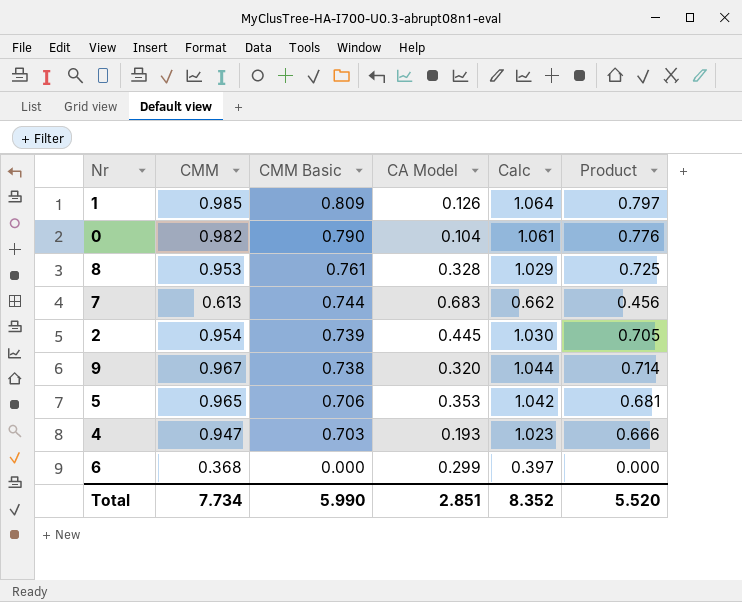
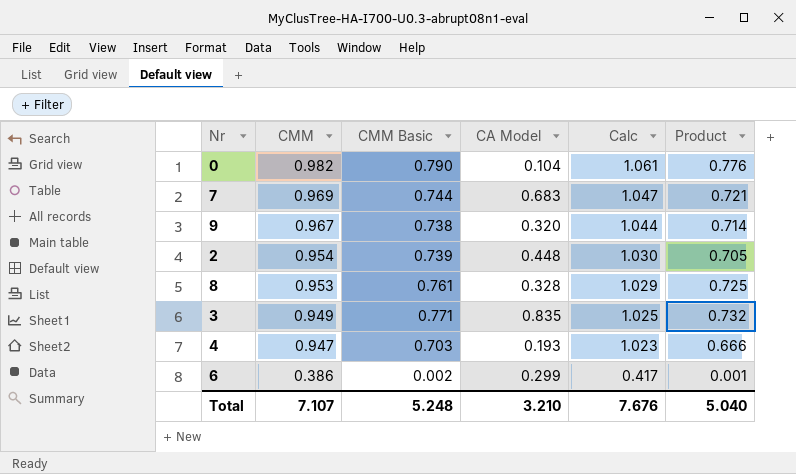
row order: CMM Basic descending -> CMM descending
row 1: 0.985 | 0.809 | 0.126 | 1.064 | 0.797 -> none
row 5: 0.965 | 0.706 | 0.353 | 1.042 | 0.681 -> none
7 | CMM: 0.613 -> 0.969
7 | Calc: 0.662 -> 1.047
7 | Product: 0.456 -> 0.721
2 | CA Model: 0.445 -> 0.448
row 3: none -> 0.949 | 0.771 | 0.835 | 1.025 | 0.732
6 | CMM: 0.368 -> 0.386
6 | CMM Basic: 0.000 -> 0.002
6 | Calc: 0.397 -> 0.417
6 | Product: 0.000 -> 0.001
Total | CMM: 7.734 -> 7.107
Total | CMM Basic: 5.990 -> 5.248
Total | CA Model: 2.851 -> 3.210
Total | Calc: 8.352 -> 7.676
Total | Product: 5.520 -> 5.040

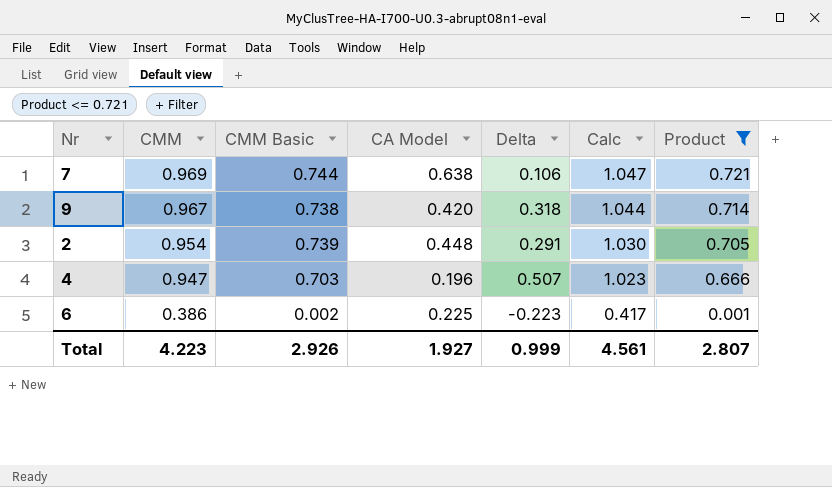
filter: none -> Product <= 0.721
column Delta | formula: none -> [CMM Basic] - [CA Model]
7 | CA Model: 0.683 -> 0.638
9 | CA Model: 0.320 -> 0.420
4 | CA Model: 0.193 -> 0.196
6 | CA Model: 0.299 -> 0.225
Total | CMM: 7.107 -> 4.223
Total | CMM Basic: 5.248 -> 2.926
Total | CA Model: 3.210 -> 1.927
Total | Calc: 7.676 -> 4.561
Total | Product: 5.040 -> 2.807

